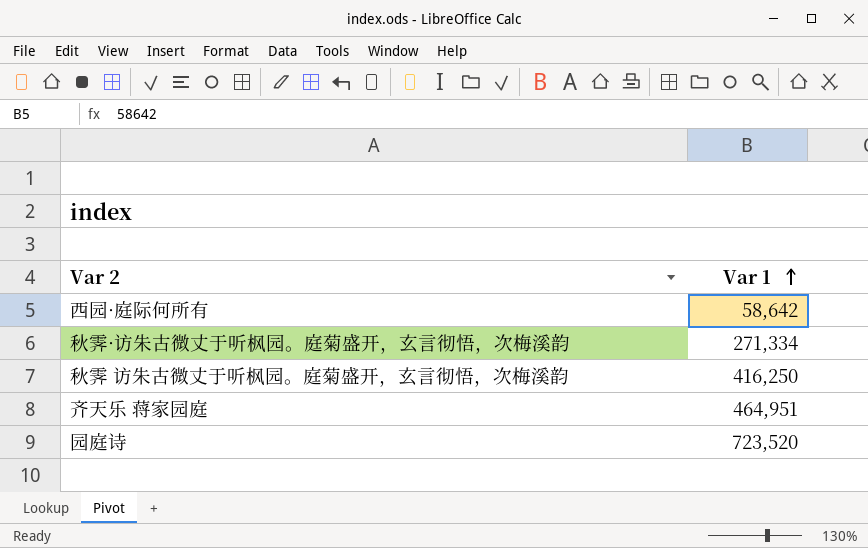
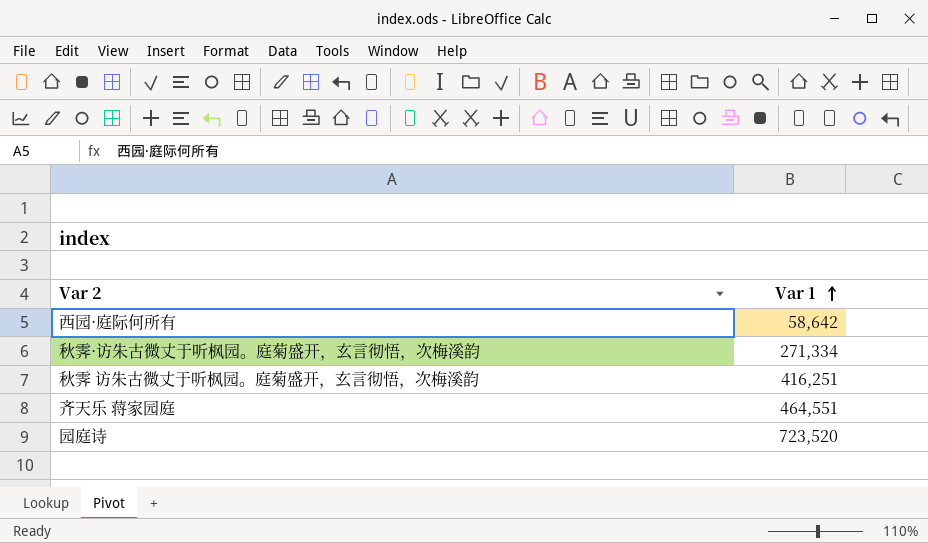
秋霁 访朱古微丈于听枫园。庭菊盛开，玄言彻悟，次梅溪韵 | Var 1: 416,250 -> 416,251
齐天乐 蒋家园庭 | Var 1: 464,951 -> 464,551

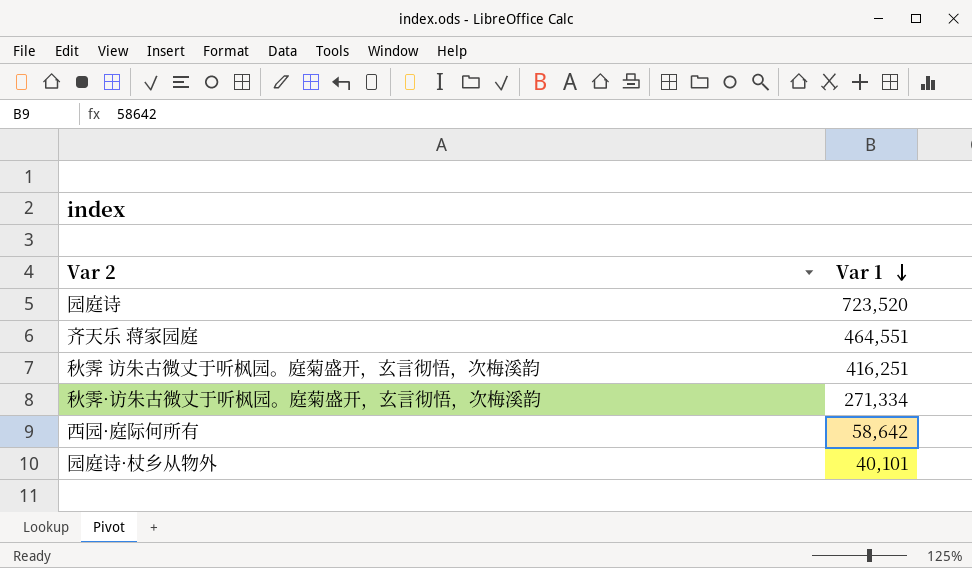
row order: Var 1 ascending -> Var 1 descending
row 园庭诗·杖乡从物外: none -> 40,101

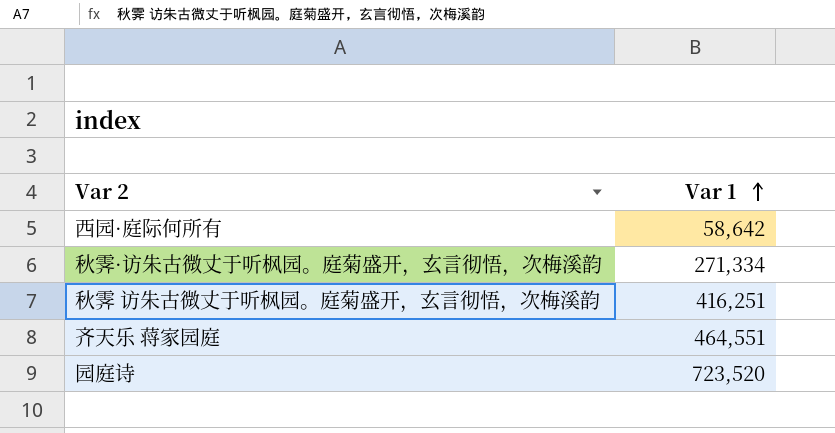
row order: Var 1 descending -> Var 1 ascending
row 园庭诗·杖乡从物外: 40,101 -> none

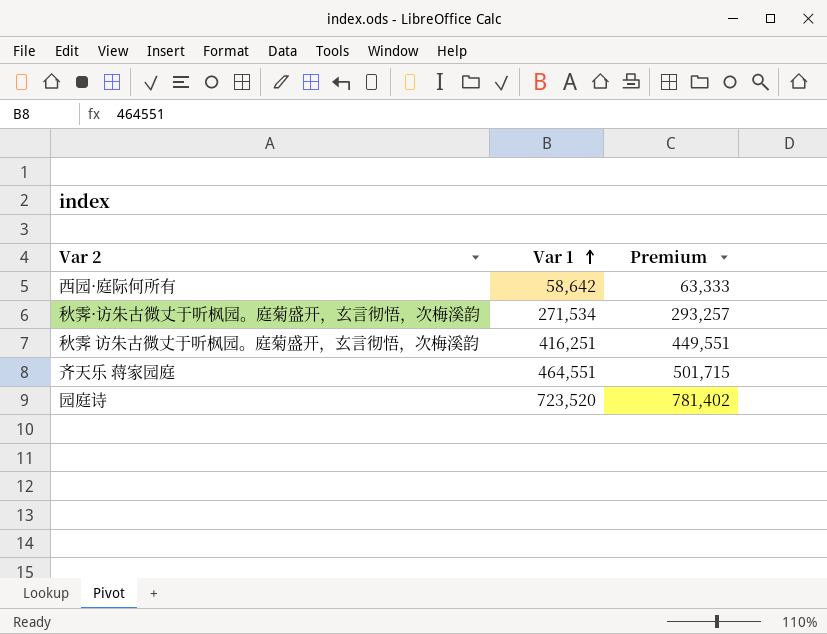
column Premium | formula: none -> [Var 1] * 1.08
秋霁·访朱古微丈于听枫园。庭菊盛开，玄言彻悟，次梅溪韵 | Var 1: 271,334 -> 271,534

